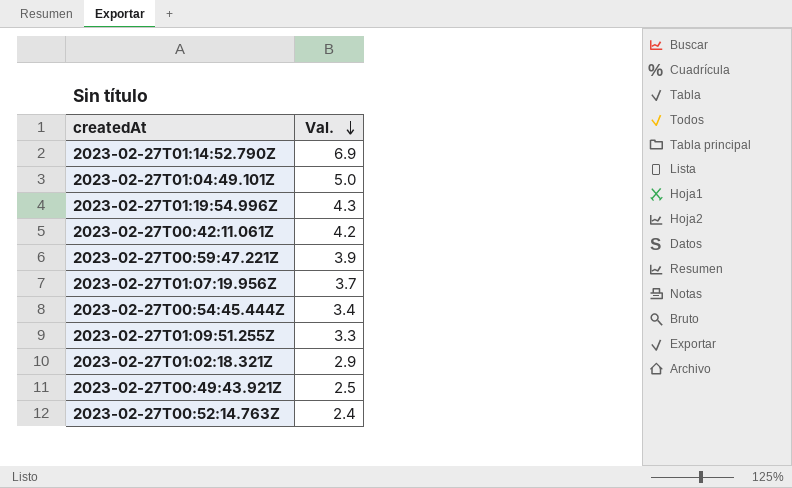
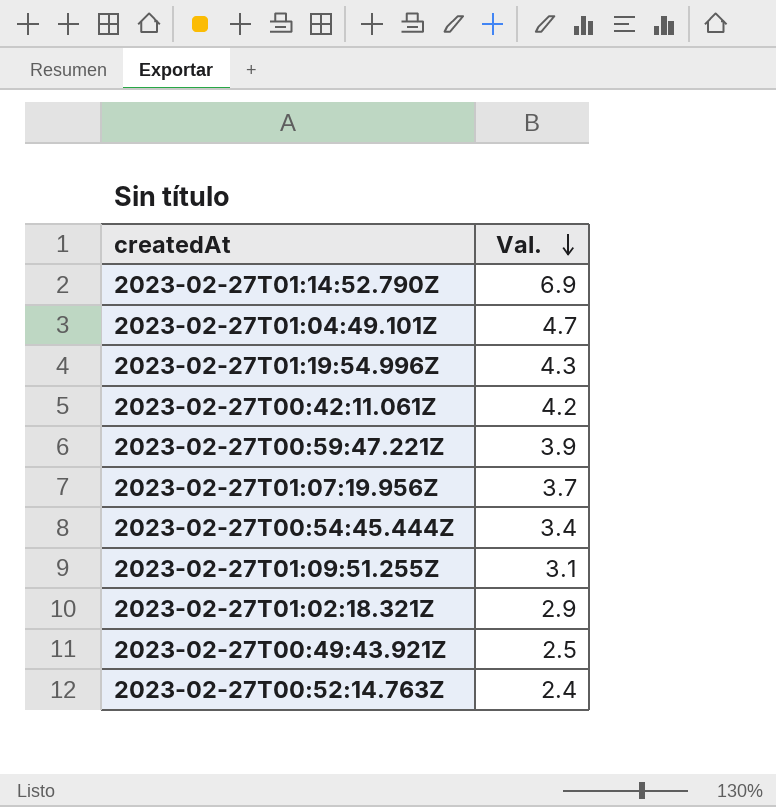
2023-02-27T01:04:49.101Z | Val.: 5.0 -> 4.7
2023-02-27T01:09:51.255Z | Val.: 3.3 -> 3.1

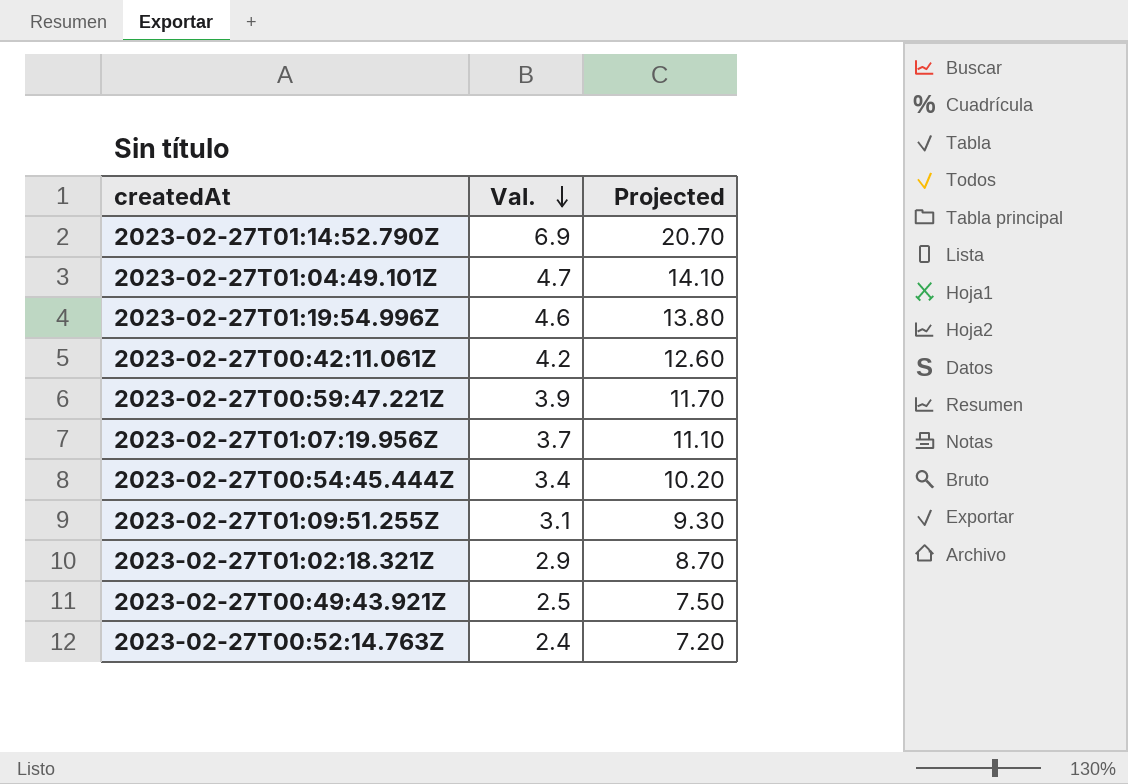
column Projected | formula: none -> [Val.] * 3
2023-02-27T01:19:54.996Z | Val.: 4.3 -> 4.6

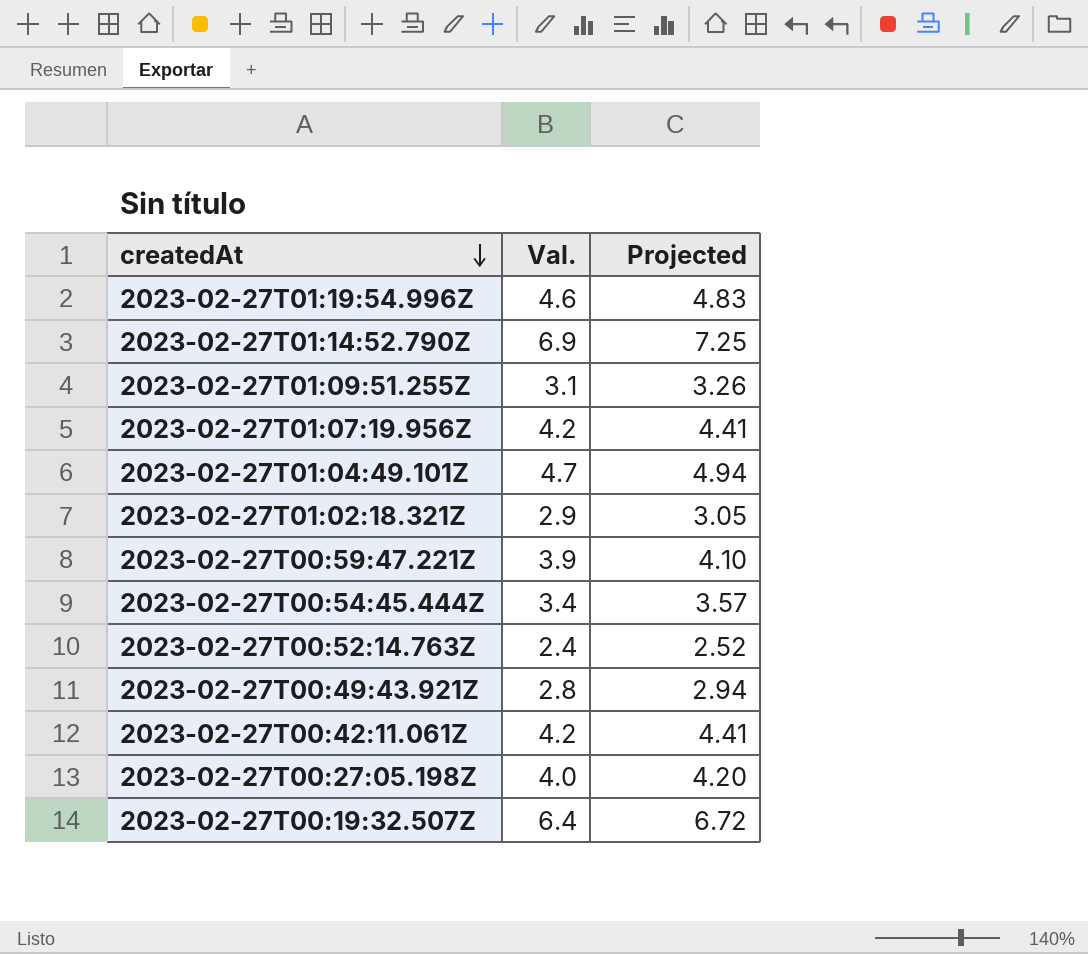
row order: Val. descending -> createdAt descending
column Projected | formula: [Val.] * 3 -> [Val.] * 1.05
2023-02-27T01:07:19.956Z | Val.: 3.7 -> 4.2
2023-02-27T00:49:43.921Z | Val.: 2.5 -> 2.8
row 2023-02-27T00:27:05.198Z: none -> 4.0 | 4.20
row 2023-02-27T00:19:32.507Z: none -> 6.4 | 6.72

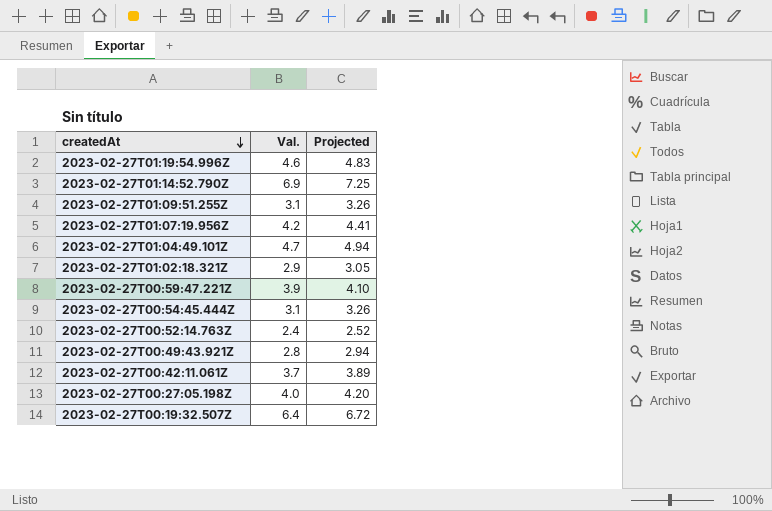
2023-02-27T00:54:45.444Z | Val.: 3.4 -> 3.1
2023-02-27T00:54:45.444Z | Projected: 3.57 -> 3.26
2023-02-27T00:42:11.061Z | Val.: 4.2 -> 3.7
2023-02-27T00:42:11.061Z | Projected: 4.41 -> 3.89

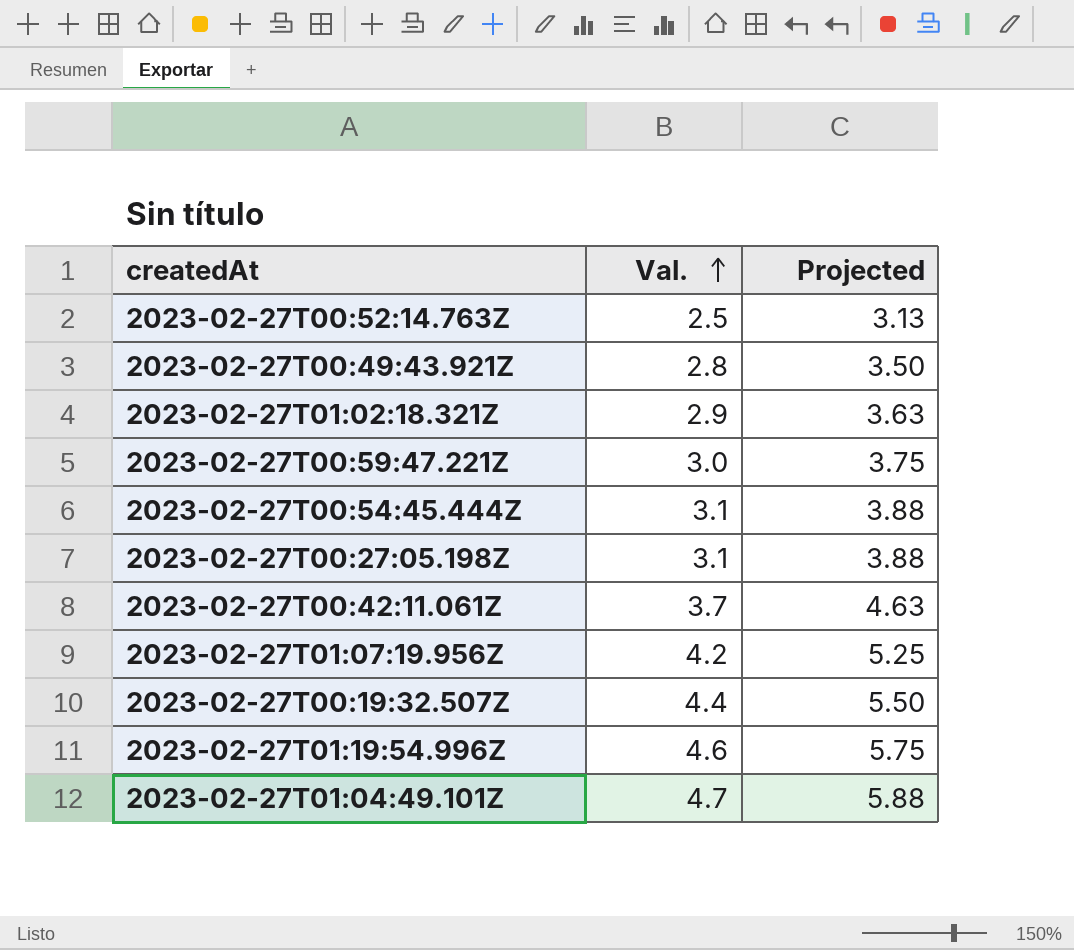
row order: createdAt descending -> Val. ascending
column Projected | formula: [Val.] * 1.05 -> [Val.] * 1.25
row 2023-02-27T01:14:52.790Z: 6.9 | 7.25 -> none
row 2023-02-27T01:09:51.255Z: 3.1 | 3.26 -> none
2023-02-27T00:52:14.763Z | Val.: 2.4 -> 2.5
2023-02-27T00:59:47.221Z | Val.: 3.9 -> 3.0
2023-02-27T00:27:05.198Z | Val.: 4.0 -> 3.1
2023-02-27T00:19:32.507Z | Val.: 6.4 -> 4.4

